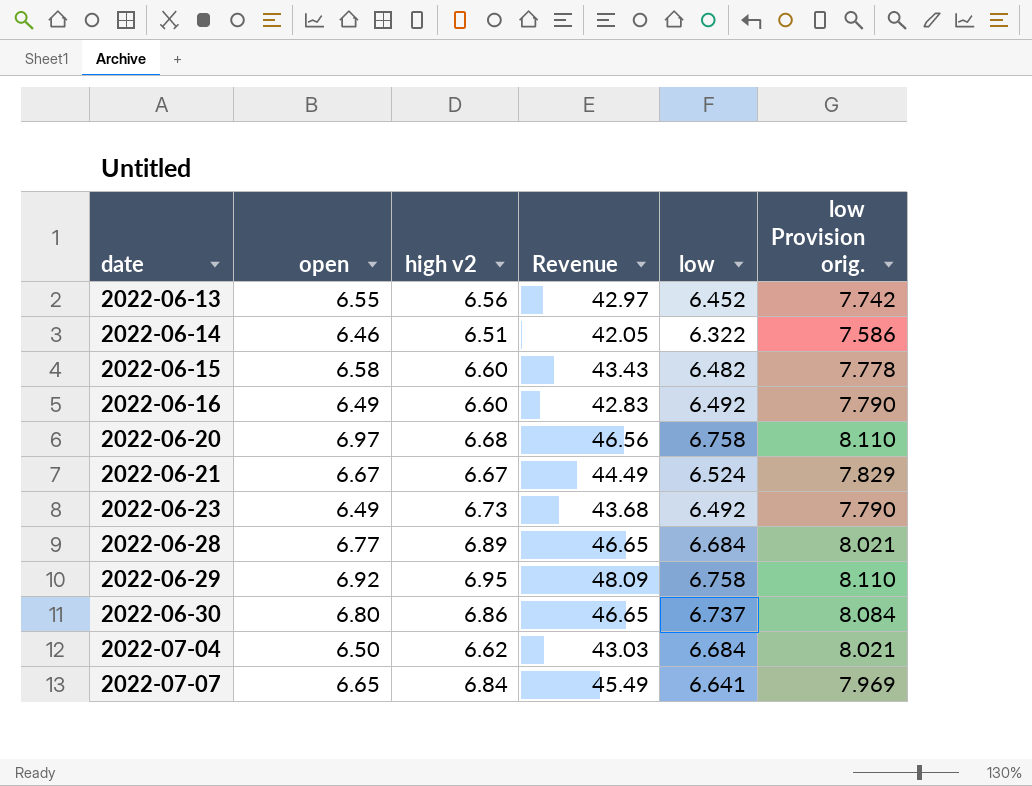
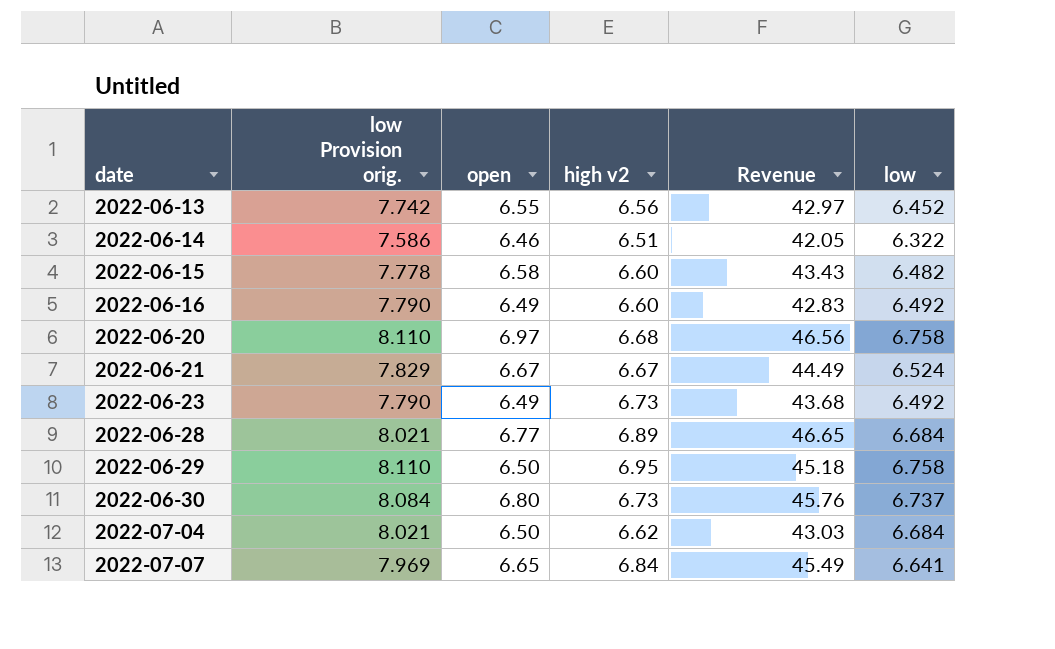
column low Provision orig. | position: 6 -> 2
2022-06-29 | open: 6.92 -> 6.50
2022-06-29 | Revenue: 48.09 -> 45.18
2022-06-30 | high v2: 6.86 -> 6.73
2022-06-30 | Revenue: 46.65 -> 45.76

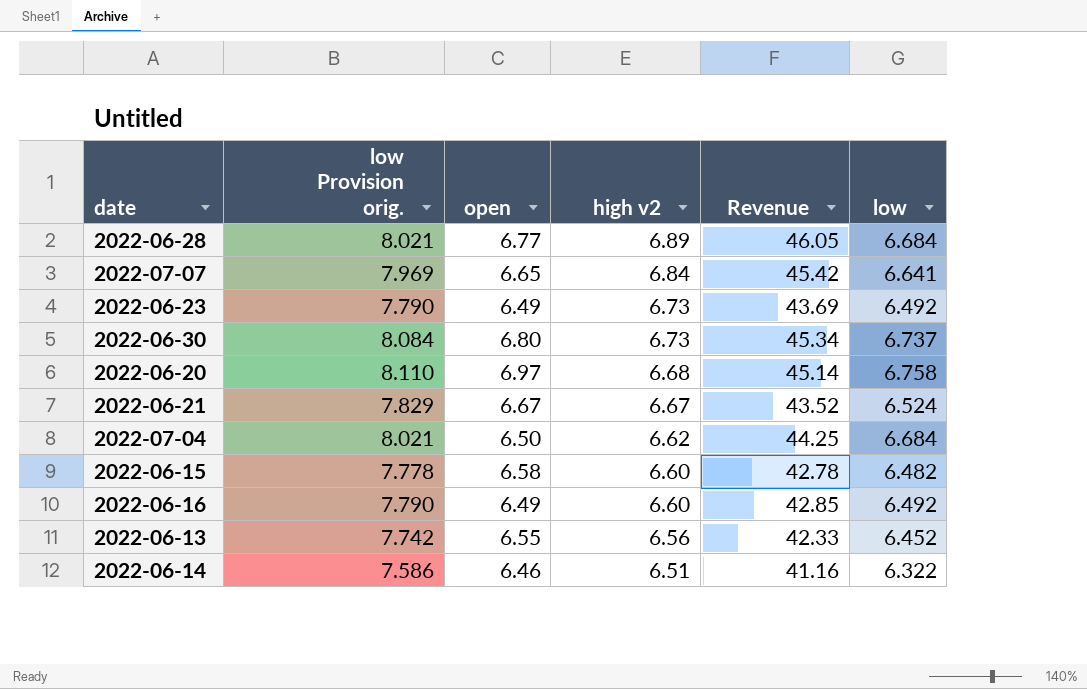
row order: date ascending -> high v2 descending
column Revenue | formula: [open] * [high v2] -> [high v2] * [low]
row 2022-06-29: 8.110 | 6.50 | 6.95 | 45.18 | 6.758 -> none

